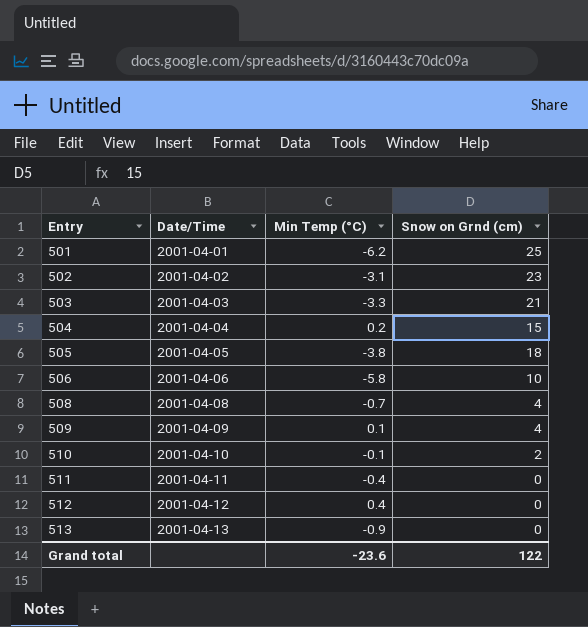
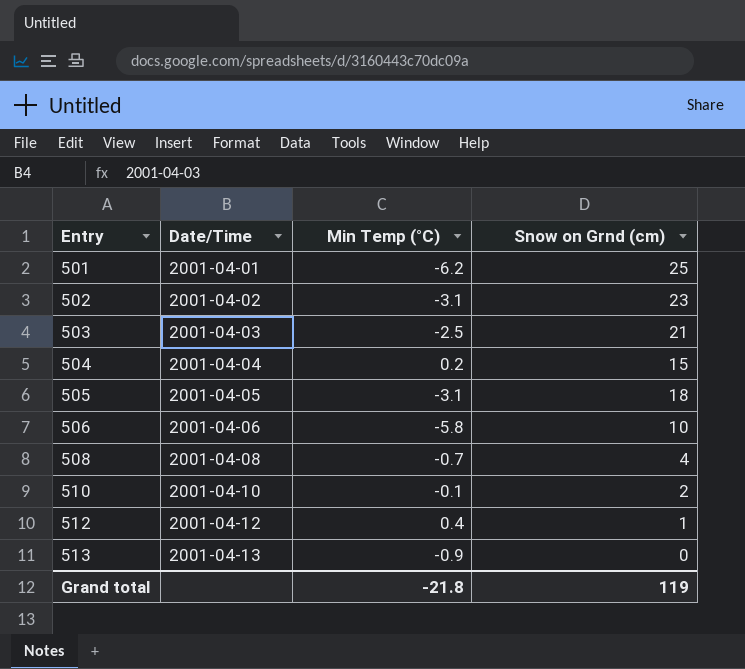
row 509: 2001-04-09 | 0.1 | 4 -> none
row 511: 2001-04-11 | -0.4 | 0 -> none
503 | Min Temp (°C): -3.3 -> -2.5
505 | Min Temp (°C): -3.8 -> -3.1
512 | Snow on Grnd (cm): 0 -> 1
Grand total | Min Temp (°C): -23.6 -> -21.8
Grand total | Snow on Grnd (cm): 122 -> 119

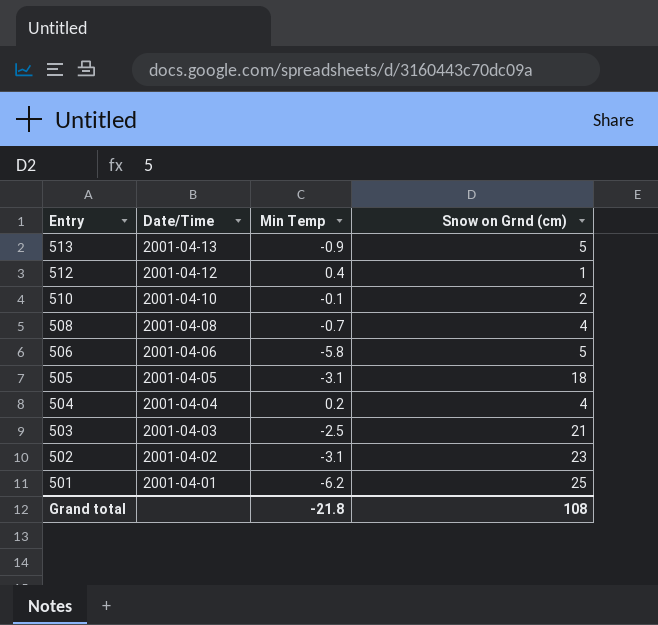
row order: Entry ascending -> Entry descending
column name: Min Temp (°C) -> Min Temp
513 | Snow on Grnd (cm): 0 -> 5
506 | Snow on Grnd (cm): 10 -> 5
504 | Snow on Grnd (cm): 15 -> 4
Grand total | Snow on Grnd (cm): 119 -> 108

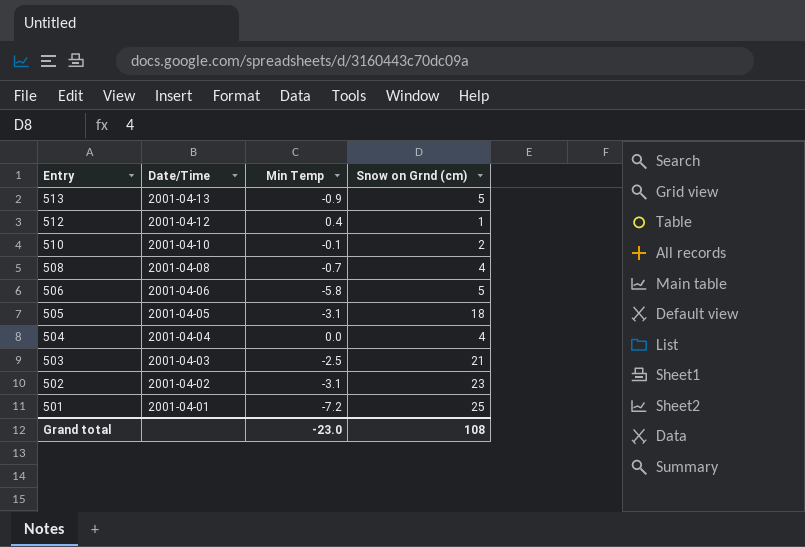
504 | Min Temp: 0.2 -> 0.0
501 | Min Temp: -6.2 -> -7.2
Grand total | Min Temp: -21.8 -> -23.0

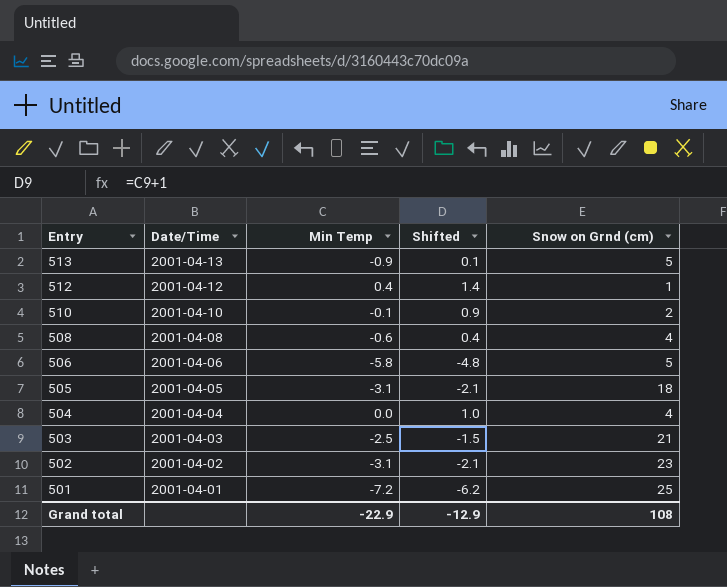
column Shifted | formula: none -> [Min Temp] + 1
508 | Min Temp: -0.7 -> -0.6
Grand total | Min Temp: -23.0 -> -22.9

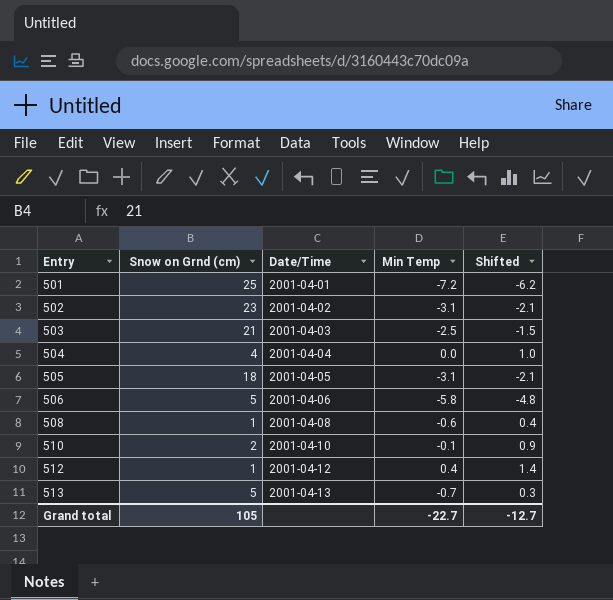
row order: Entry descending -> Entry ascending
column Snow on Grnd (cm) | position: 5 -> 2
508 | Snow on Grnd (cm): 4 -> 1
513 | Min Temp: -0.9 -> -0.7
513 | Shifted: 0.1 -> 0.3
Grand total | Snow on Grnd (cm): 108 -> 105
Grand total | Min Temp: -22.9 -> -22.7
Grand total | Shifted: -12.9 -> -12.7

